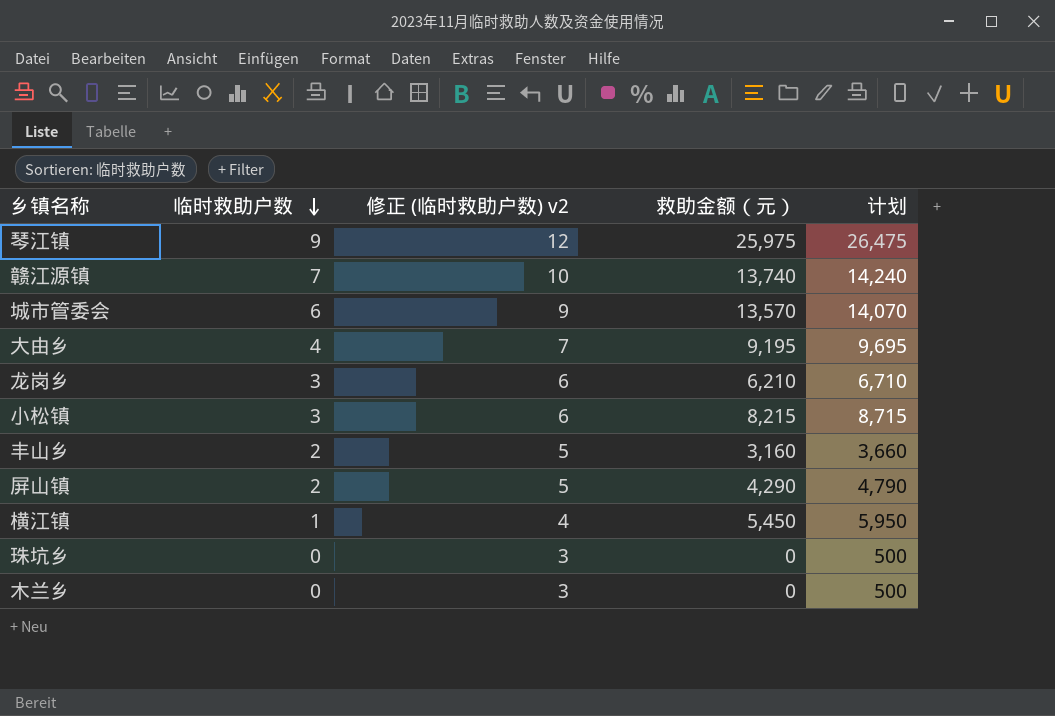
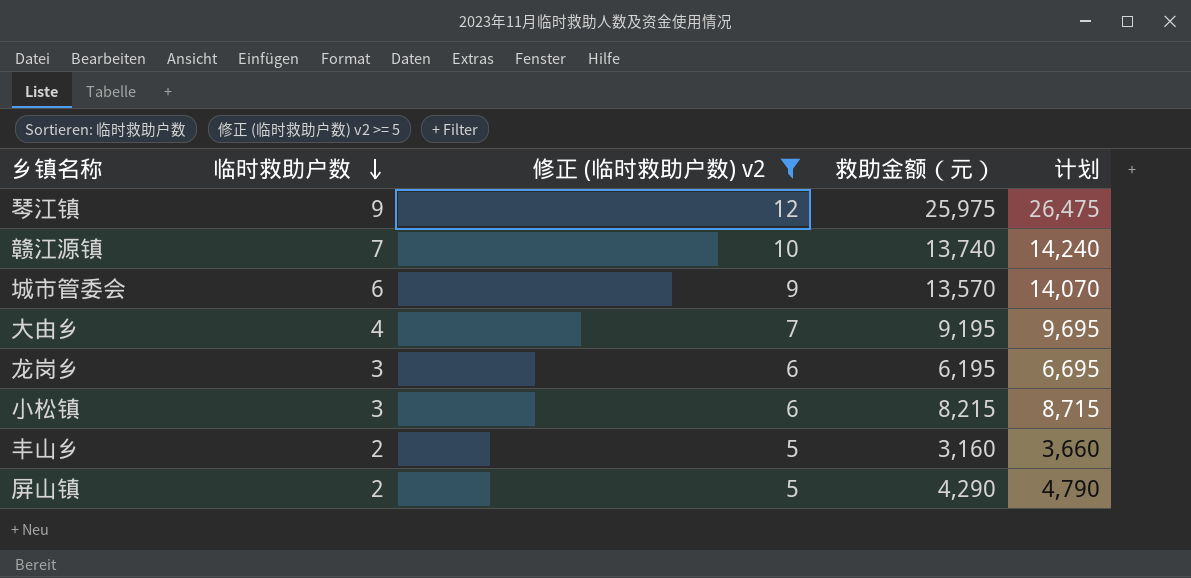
filter: none -> 修正 (临时救助户数) v2 >= 5
龙岗乡 | 救助金额（元）: 6,210 -> 6,195
龙岗乡 | 计划: 6,710 -> 6,695

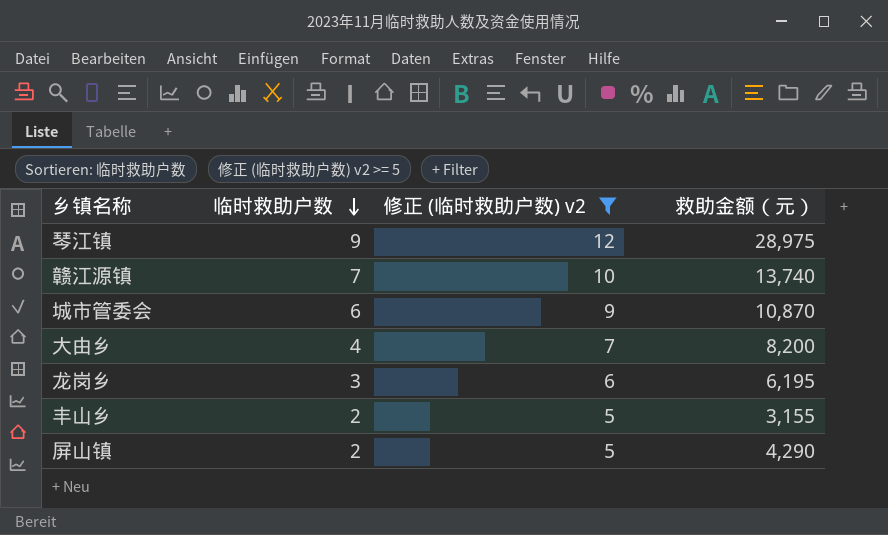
column 计划 | formula: [救助金额（元）] + 500 -> none
row 小松镇: 3 | 6 | 8,215 | 8,715 -> none
琴江镇 | 救助金额（元）: 25,975 -> 28,975
城市管委会 | 救助金额（元）: 13,570 -> 10,870
大由乡 | 救助金额（元）: 9,195 -> 8,200
丰山乡 | 救助金额（元）: 3,160 -> 3,155

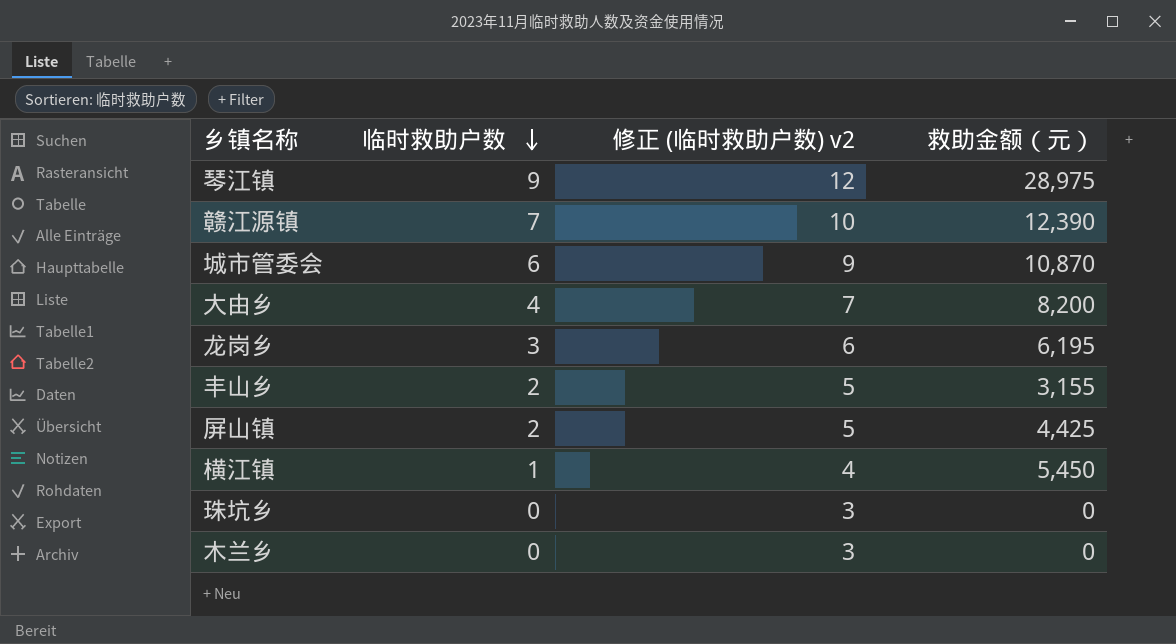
filter: 修正 (临时救助户数) v2 >= 5 -> none
赣江源镇 | 救助金额（元）: 13,740 -> 12,390
屏山镇 | 救助金额（元）: 4,290 -> 4,425

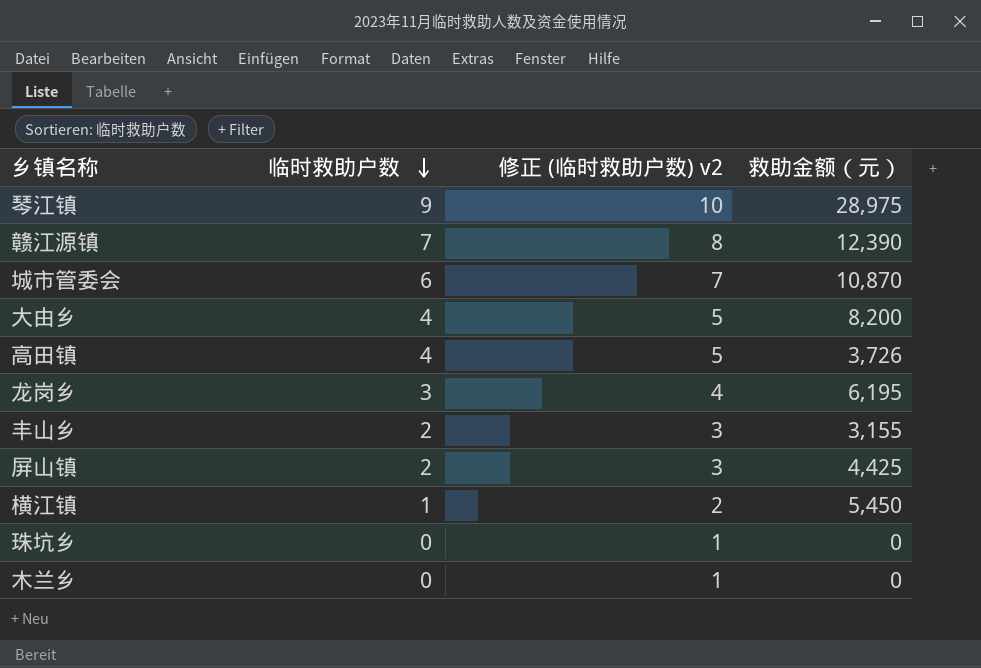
column 修正 (临时救助户数) v2 | formula: [临时救助户数] + 3 -> [临时救助户数] + 1
row 高田镇: none -> 4 | 5 | 3,726

